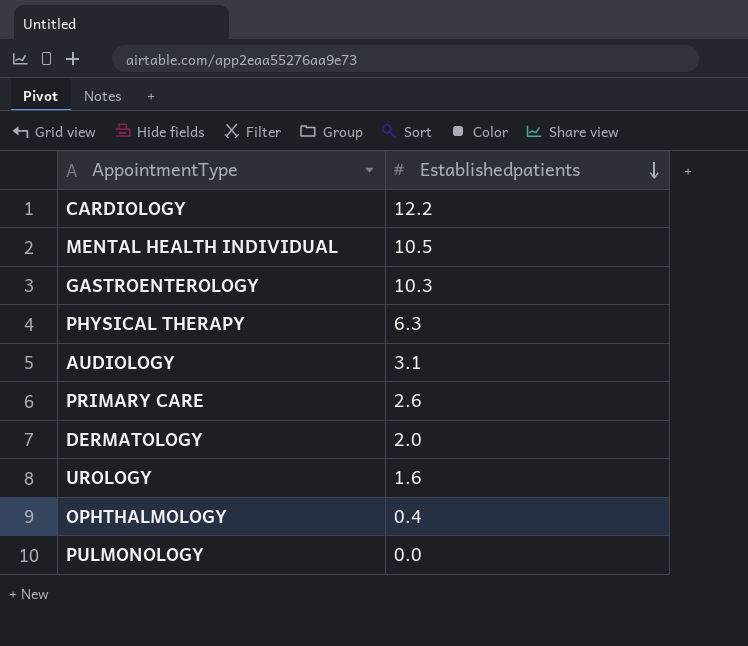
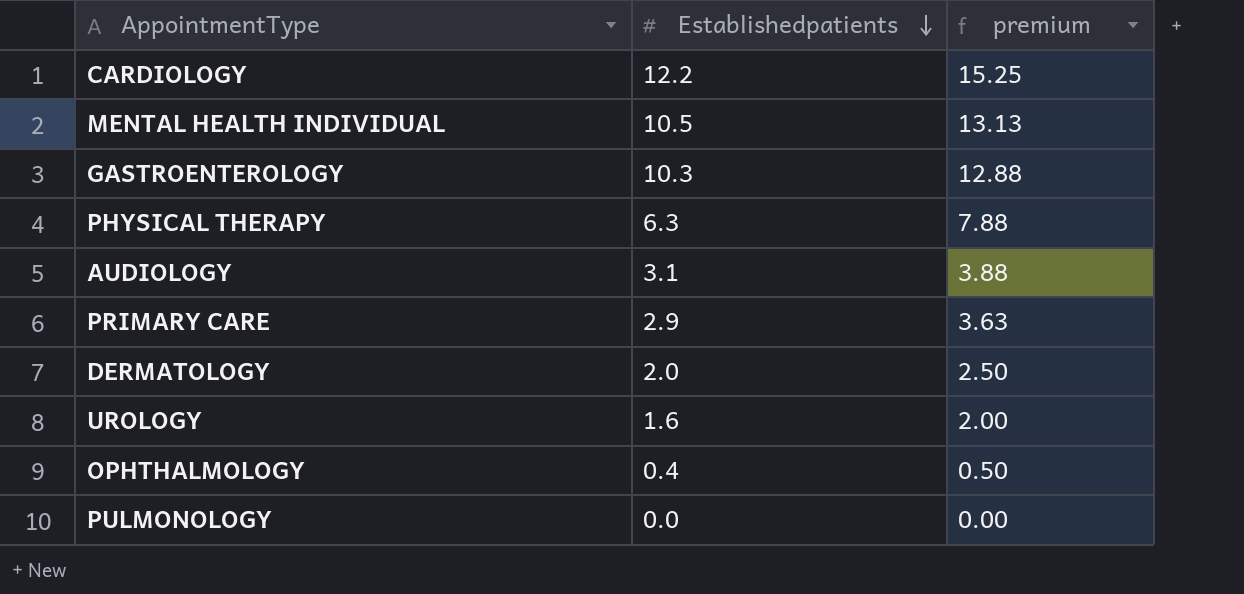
column premium | formula: none -> [Establishedpatients] * 1.25
PRIMARY CARE | Establishedpatients: 2.6 -> 2.9

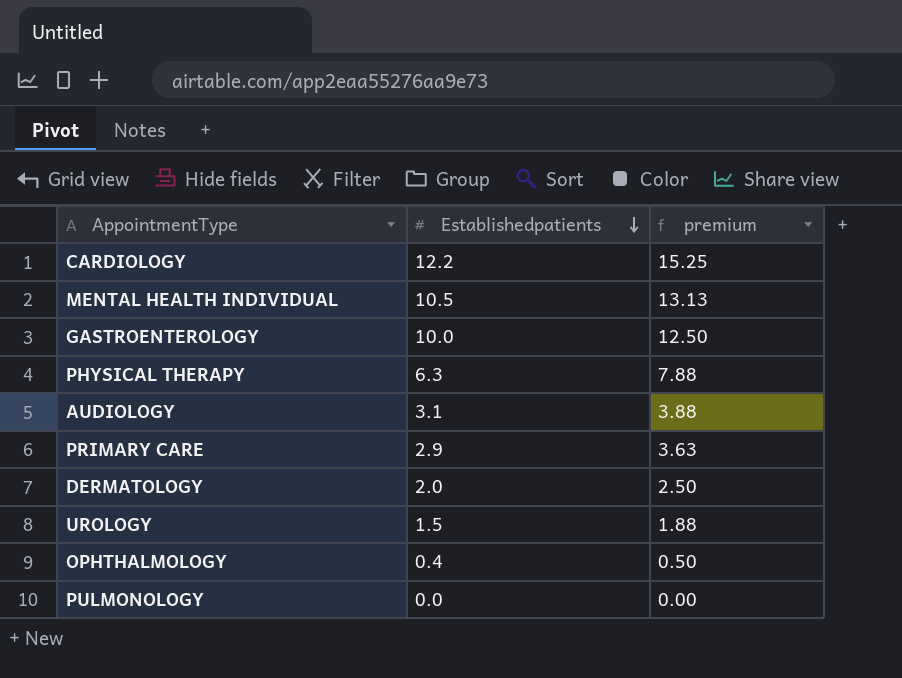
GASTROENTEROLOGY | Establishedpatients: 10.3 -> 10.0
GASTROENTEROLOGY | premium: 12.88 -> 12.50
UROLOGY | Establishedpatients: 1.6 -> 1.5
UROLOGY | premium: 2.00 -> 1.88

